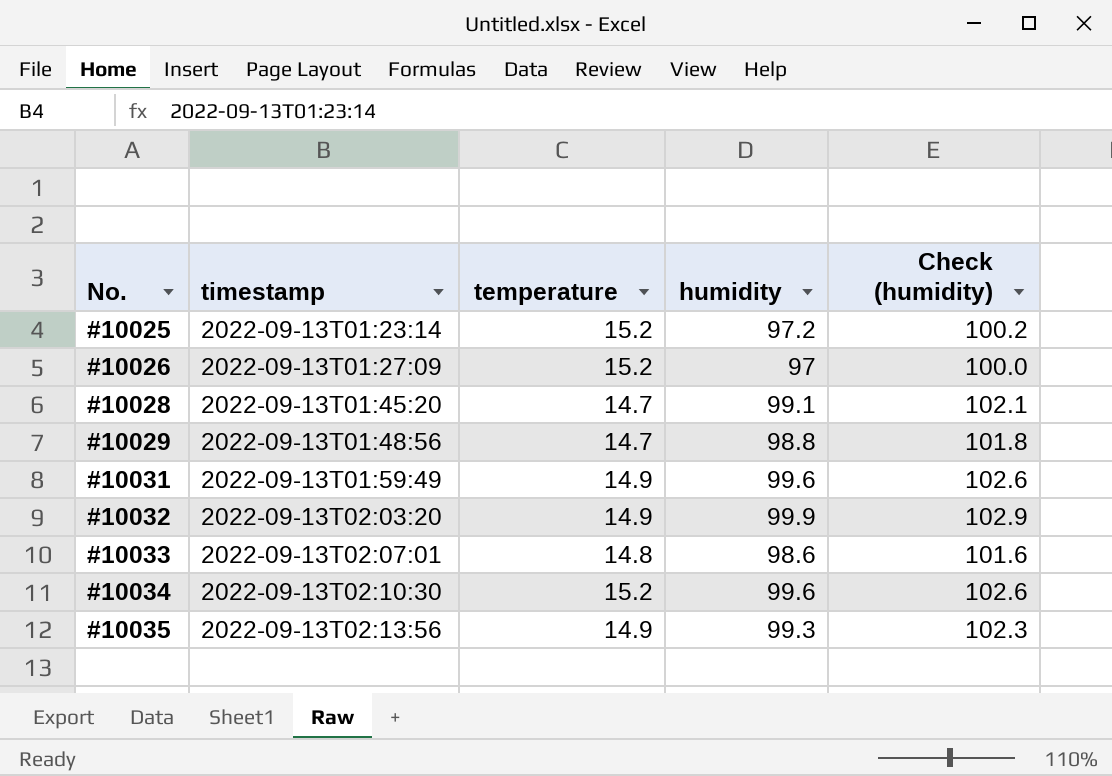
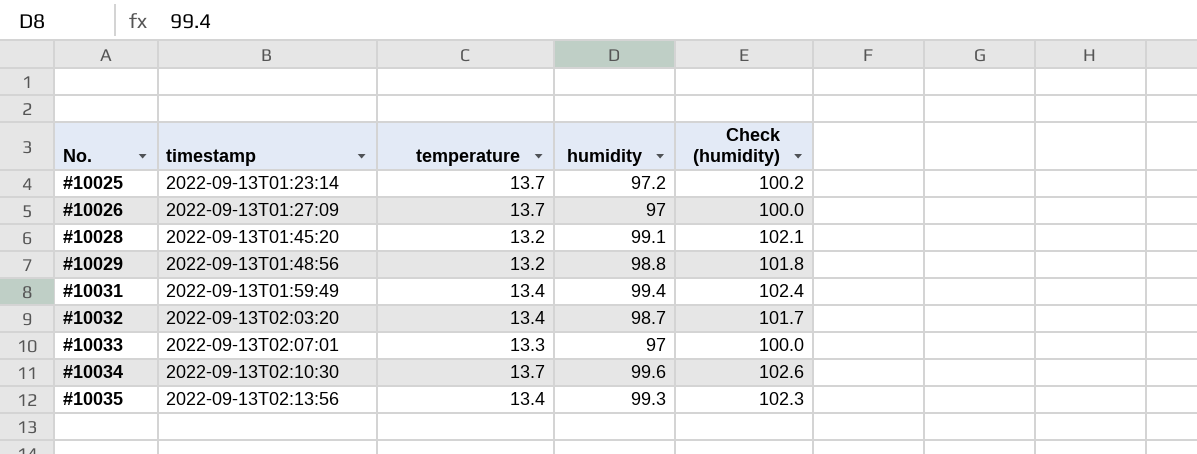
#10025 | temperature: 15.2 -> 13.7
#10026 | temperature: 15.2 -> 13.7
#10028 | temperature: 14.7 -> 13.2
#10029 | temperature: 14.7 -> 13.2
#10031 | temperature: 14.9 -> 13.4
#10031 | humidity: 99.6 -> 99.4
#10031 | Check (humidity): 102.6 -> 102.4
#10032 | temperature: 14.9 -> 13.4
#10032 | humidity: 99.9 -> 98.7
#10032 | Check (humidity): 102.9 -> 101.7
#10033 | temperature: 14.8 -> 13.3
#10033 | humidity: 98.6 -> 97
#10033 | Check (humidity): 101.6 -> 100.0
#10034 | temperature: 15.2 -> 13.7
#10035 | temperature: 14.9 -> 13.4

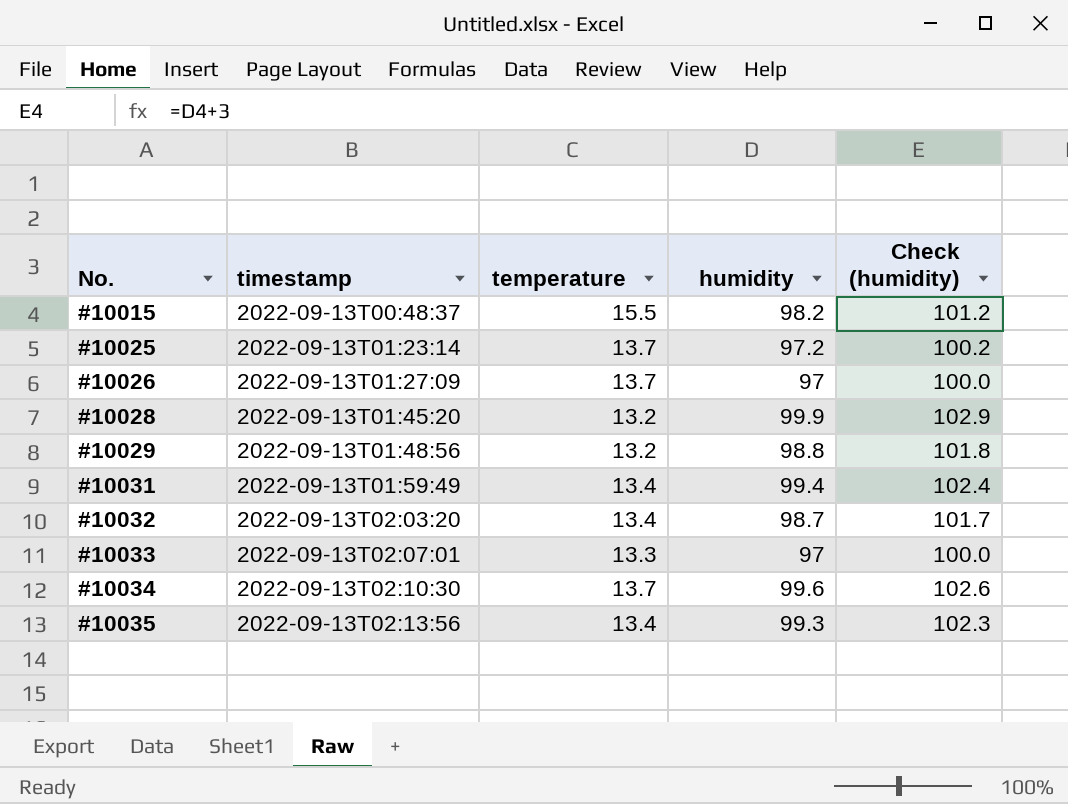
row #10015: none -> 2022-09-13T00:48:37 | 15.5 | 98.2 | 101.2
#10028 | humidity: 99.1 -> 99.9
#10028 | Check (humidity): 102.1 -> 102.9

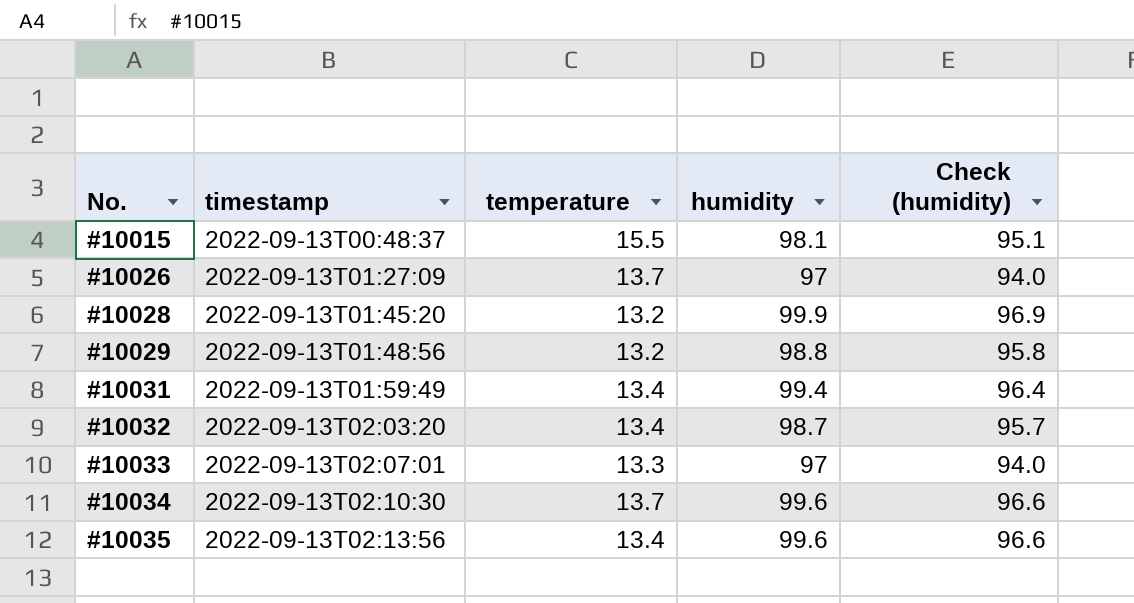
column Check (humidity) | formula: [humidity] + 3 -> [humidity] - 3
row #10025: 2022-09-13T01:23:14 | 13.7 | 97.2 | 100.2 -> none
#10015 | humidity: 98.2 -> 98.1
#10035 | humidity: 99.3 -> 99.6

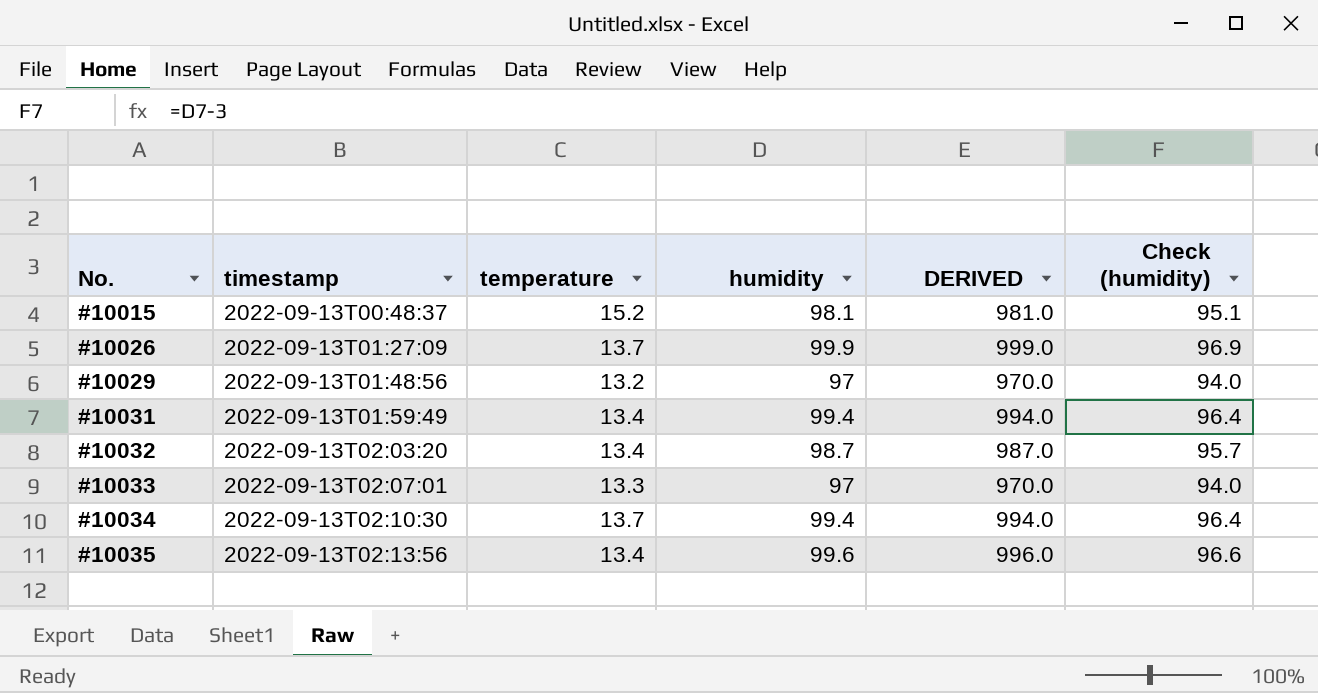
column DERIVED | formula: none -> [humidity] * 10
row #10028: 2022-09-13T01:45:20 | 13.2 | 99.9 | 96.9 -> none
#10015 | temperature: 15.5 -> 15.2
#10026 | humidity: 97 -> 99.9
#10026 | Check (humidity): 94.0 -> 96.9
#10029 | humidity: 98.8 -> 97
#10029 | Check (humidity): 95.8 -> 94.0
#10034 | humidity: 99.6 -> 99.4
#10034 | Check (humidity): 96.6 -> 96.4

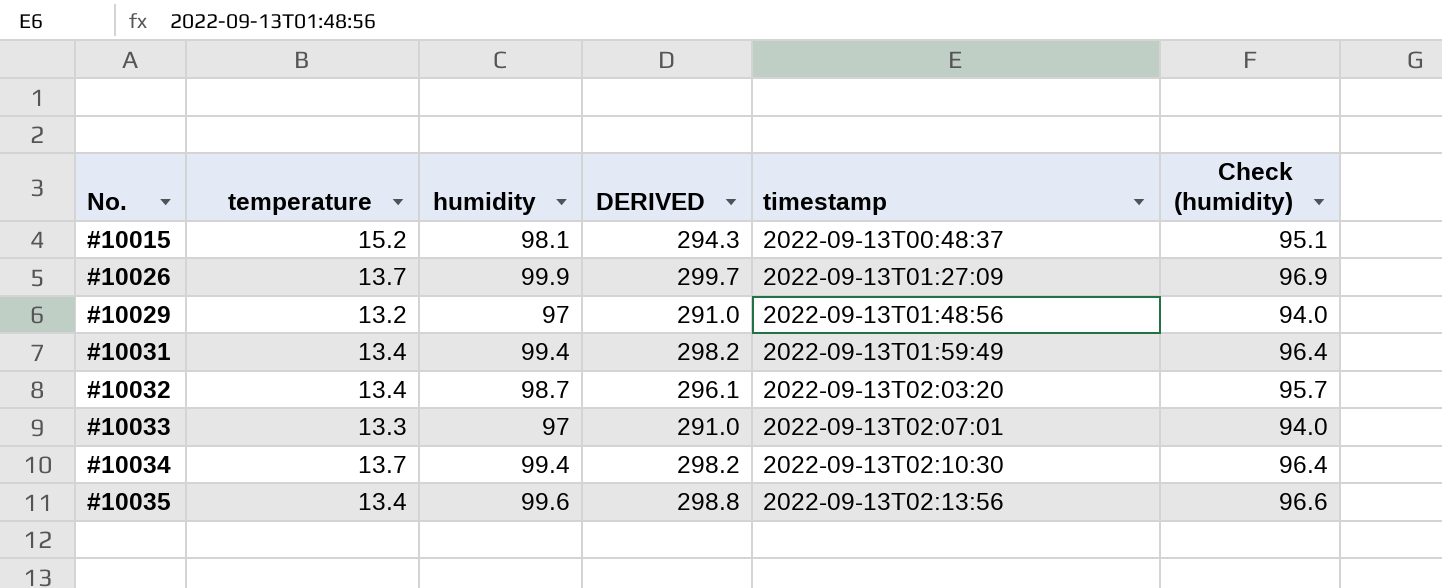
column DERIVED | formula: [humidity] * 10 -> [humidity] * 3
column timestamp | position: 2 -> 5

